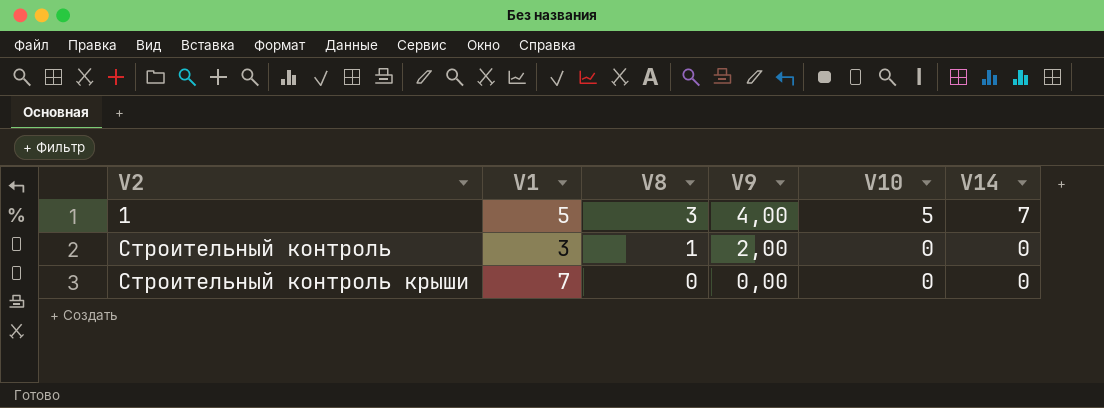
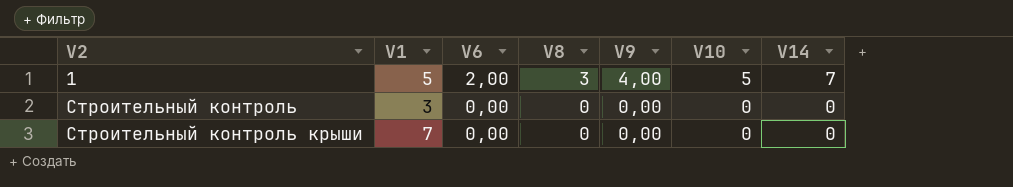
column V6 | position: none -> 3
Строительный контроль | V8: 1 -> 0
Строительный контроль | V9: 2,00 -> 0,00

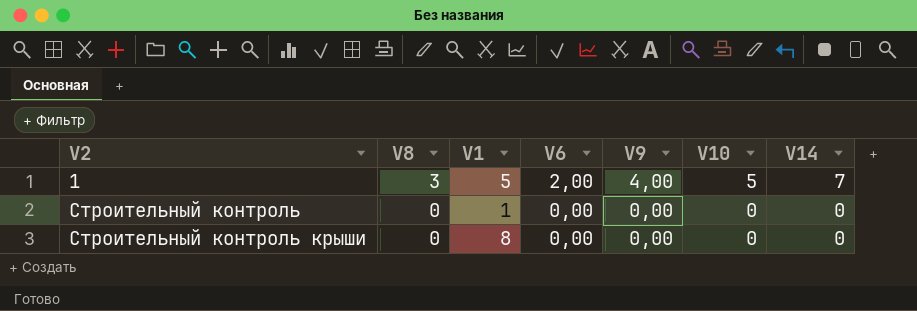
column V8 | position: 4 -> 2
Строительный контроль | V1: 3 -> 1
Строительный контроль крыши | V1: 7 -> 8

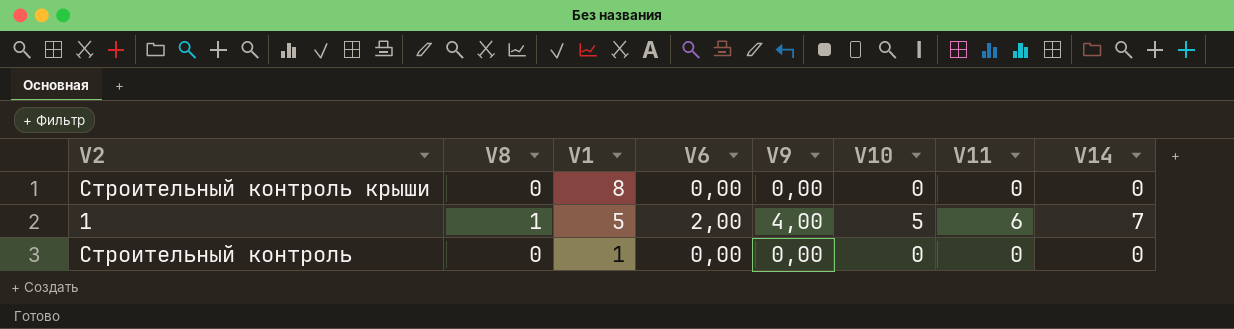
row order: V2 ascending -> V1 descending
column V11 | position: none -> 7
1 | V8: 3 -> 1

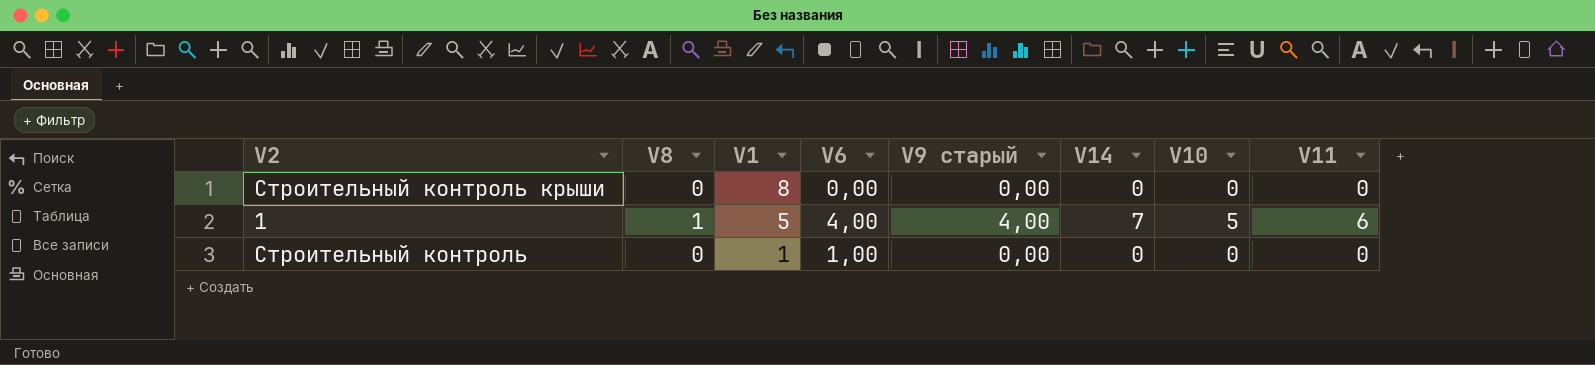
column name: V9 -> V9 старый
column V14 | position: 8 -> 6
1 | V6: 2,00 -> 4,00
Строительный контроль | V6: 0,00 -> 1,00

